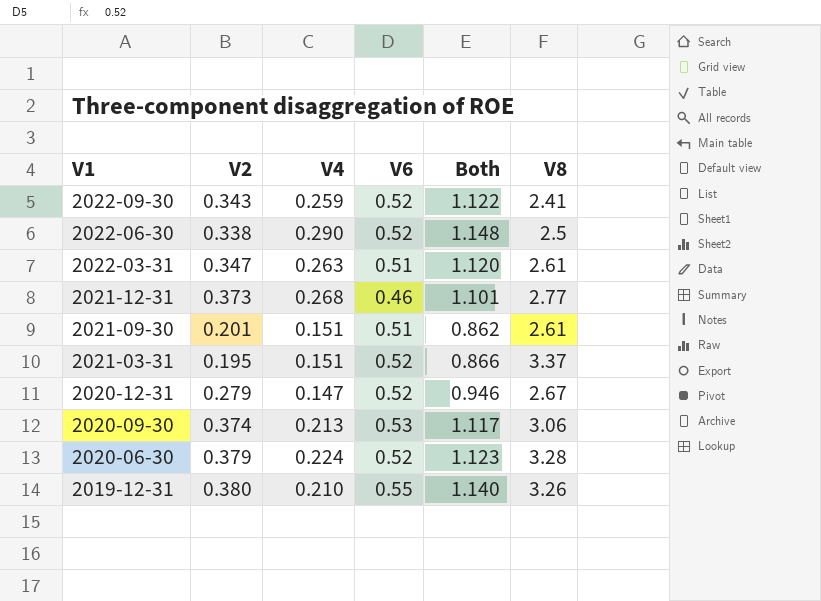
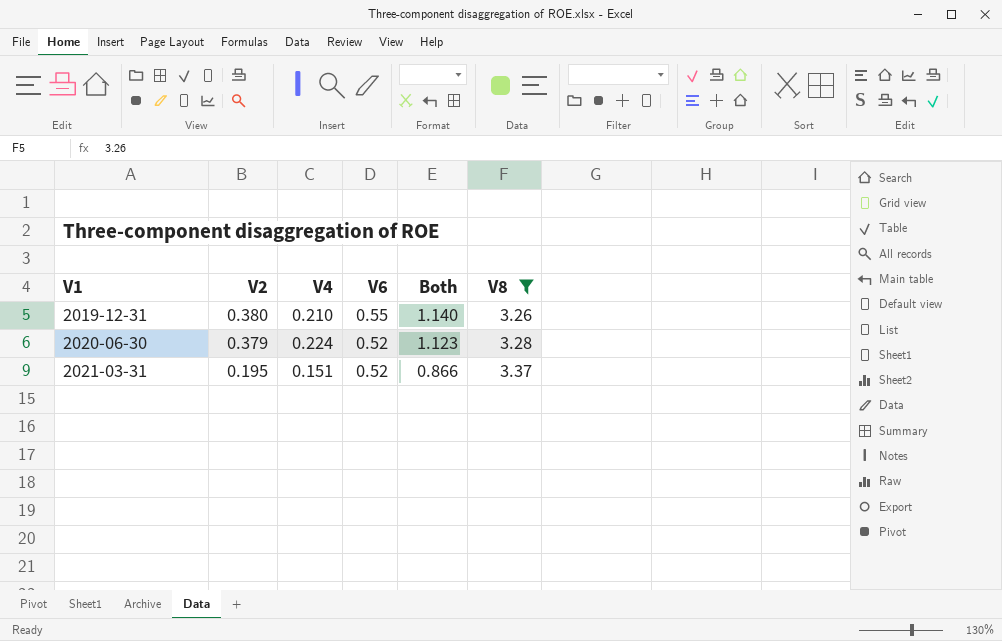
filter: none -> V8 >= 3.26
row order: V1 descending -> V1 ascending

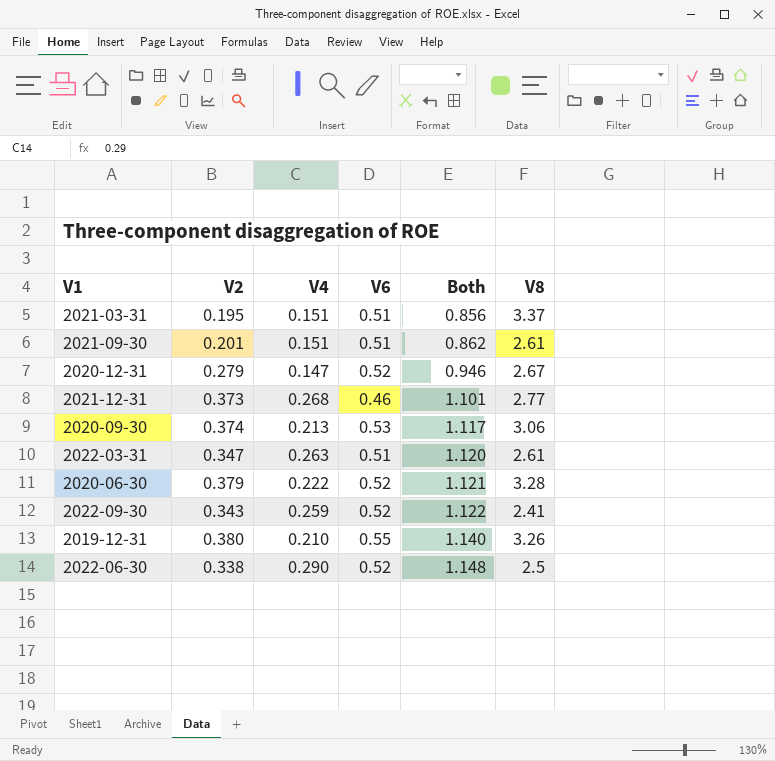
filter: V8 >= 3.26 -> none
row order: V1 ascending -> Both ascending
2021-03-31 | V6: 0.52 -> 0.51
2021-03-31 | Both: 0.866 -> 0.856
2020-06-30 | V4: 0.224 -> 0.222
2020-06-30 | Both: 1.123 -> 1.121

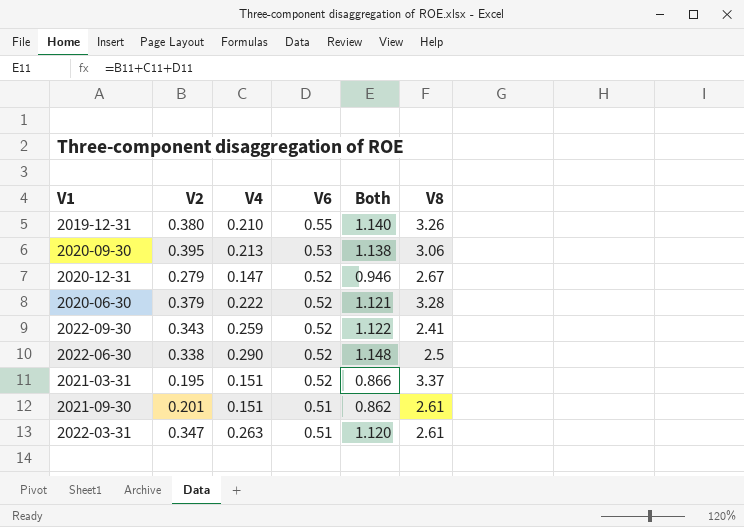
row order: Both ascending -> V6 descending
row 2021-12-31: 0.373 | 0.268 | 0.46 | 1.101 | 2.77 -> none
2020-09-30 | V2: 0.374 -> 0.395
2020-09-30 | Both: 1.117 -> 1.138
2021-03-31 | V6: 0.51 -> 0.52
2021-03-31 | Both: 0.856 -> 0.866

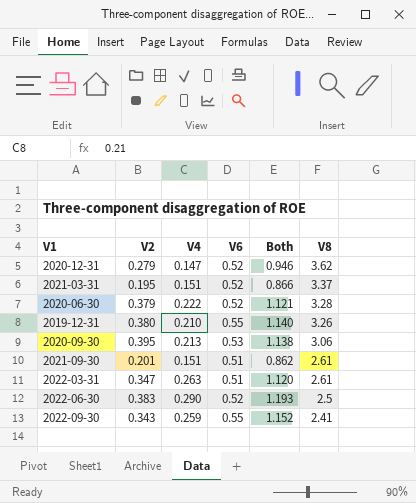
row order: V6 descending -> V8 descending
2020-12-31 | V8: 2.67 -> 3.62
2022-06-30 | V2: 0.338 -> 0.383
2022-06-30 | Both: 1.148 -> 1.193
2022-09-30 | V6: 0.52 -> 0.55
2022-09-30 | Both: 1.122 -> 1.152

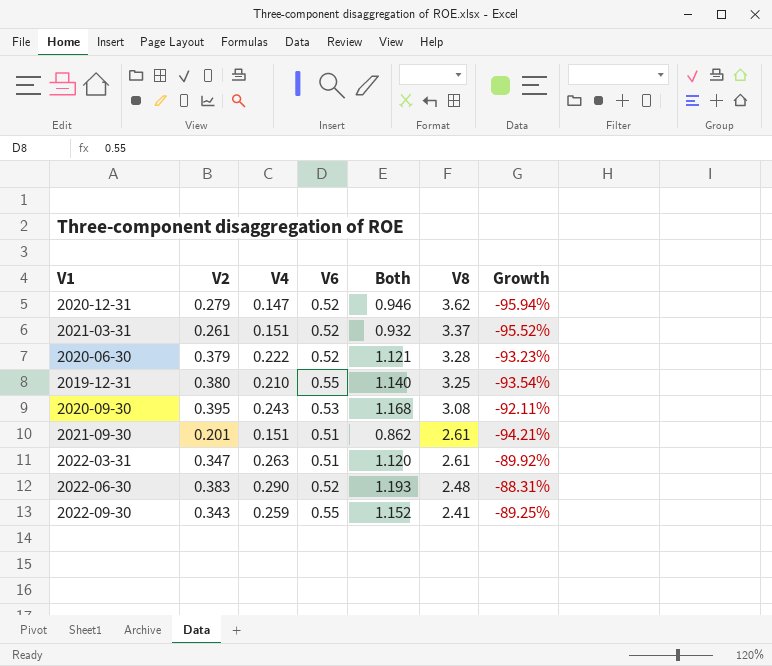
column Growth | formula: none -> ([V4] - [V8]) / [V8]
2021-03-31 | V2: 0.195 -> 0.261
2021-03-31 | Both: 0.866 -> 0.932
2019-12-31 | V8: 3.26 -> 3.25
2020-09-30 | V4: 0.213 -> 0.243
2020-09-30 | Both: 1.138 -> 1.168
2020-09-30 | V8: 3.06 -> 3.08
2022-06-30 | V8: 2.5 -> 2.48

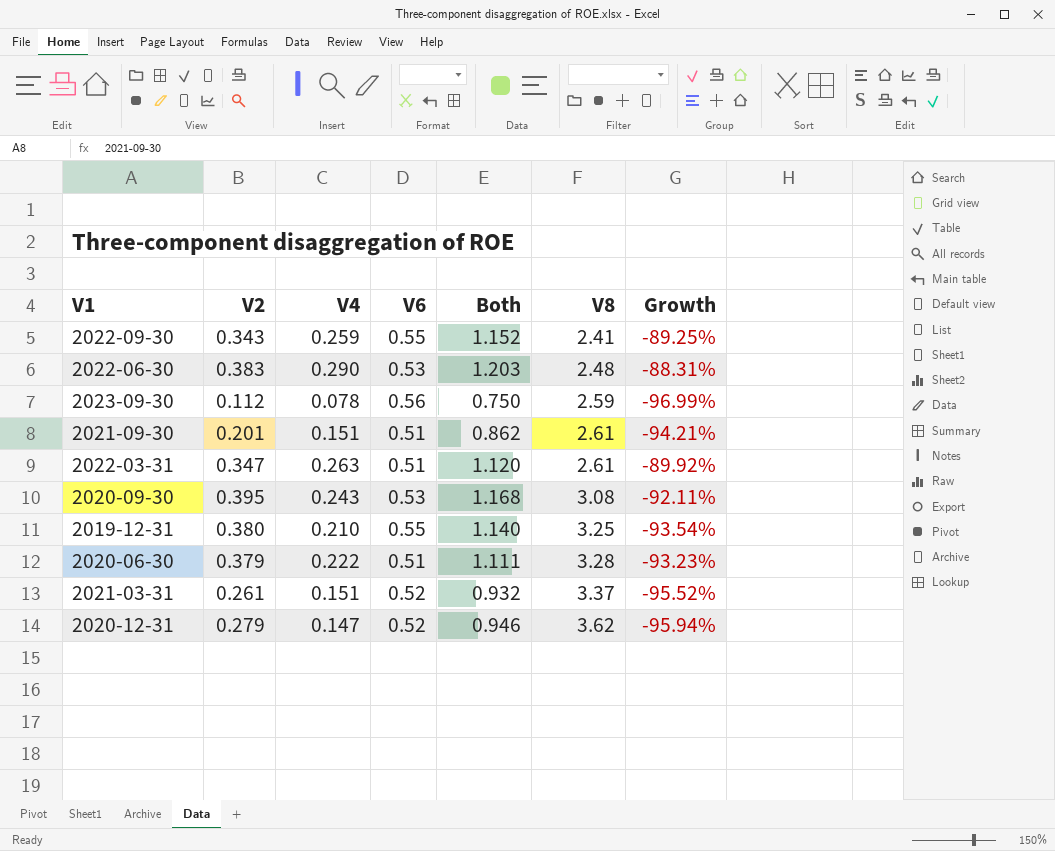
row order: V8 descending -> V8 ascending
2022-06-30 | V6: 0.52 -> 0.53
2022-06-30 | Both: 1.193 -> 1.203
row 2023-09-30: none -> 0.112 | 0.078 | 0.56 | 0.750 | 2.59 | -96.99%
2020-06-30 | V6: 0.52 -> 0.51
2020-06-30 | Both: 1.121 -> 1.111

